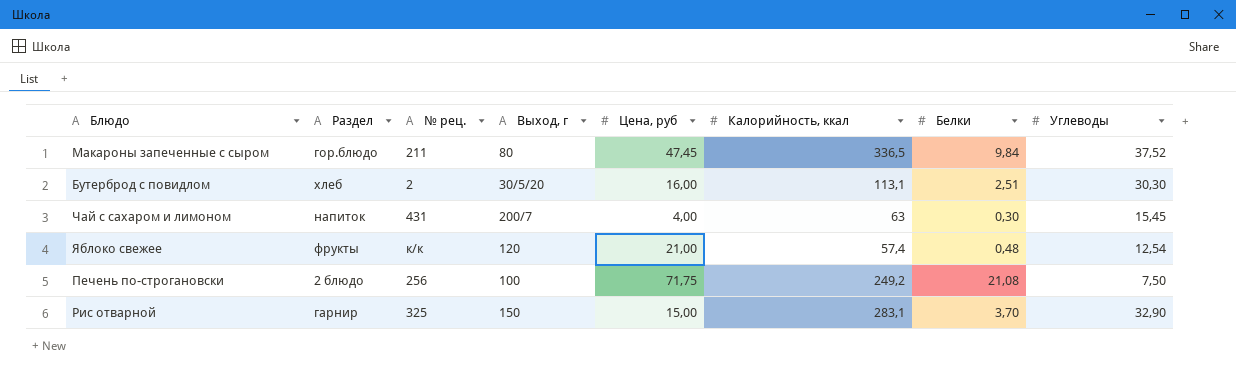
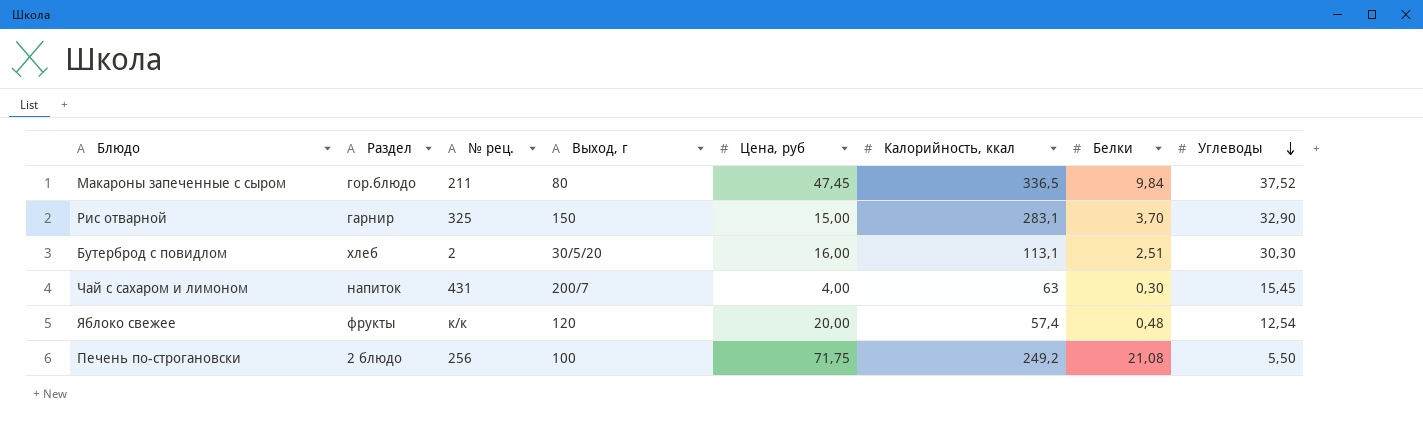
row order: none -> Углеводы descending
Яблоко свежее | Цена, руб: 21,00 -> 20,00
Печень по-строгановски | Углеводы: 7,50 -> 5,50

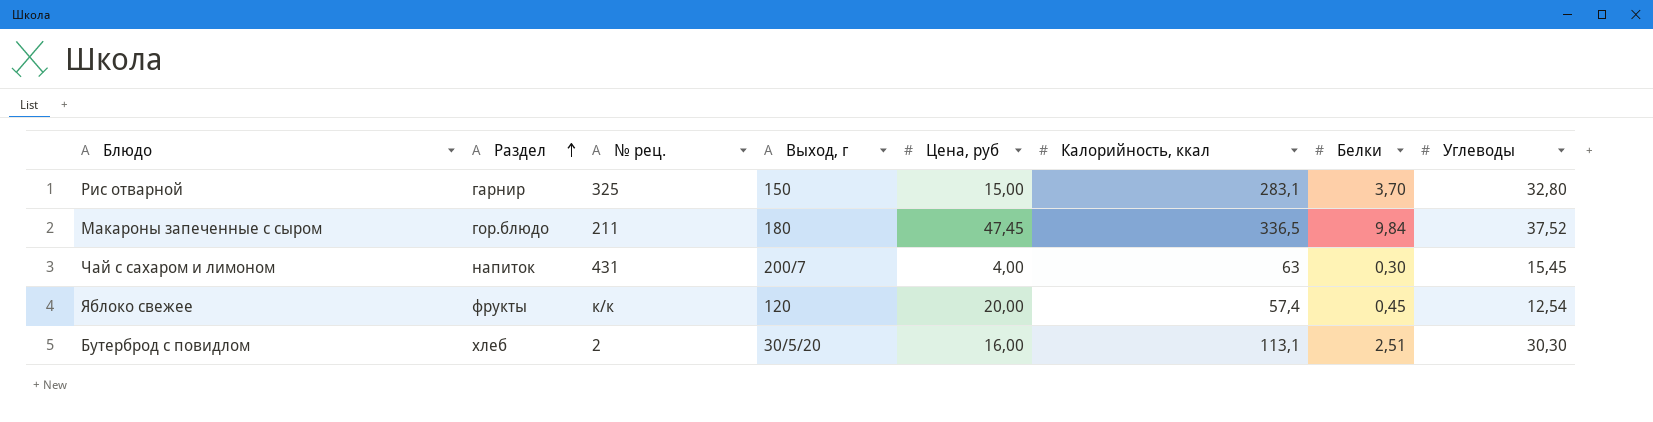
row order: Углеводы descending -> Раздел ascending
row Печень по-строгановски: 2 блюдо | 256 | 100 | 71,75 | 249,2 | 21,08 | 5,50 -> none
Рис отварной | Углеводы: 32,90 -> 32,80
Макароны запеченные с сыром | Выход, г: 80 -> 180
Яблоко свежее | Белки: 0,48 -> 0,45

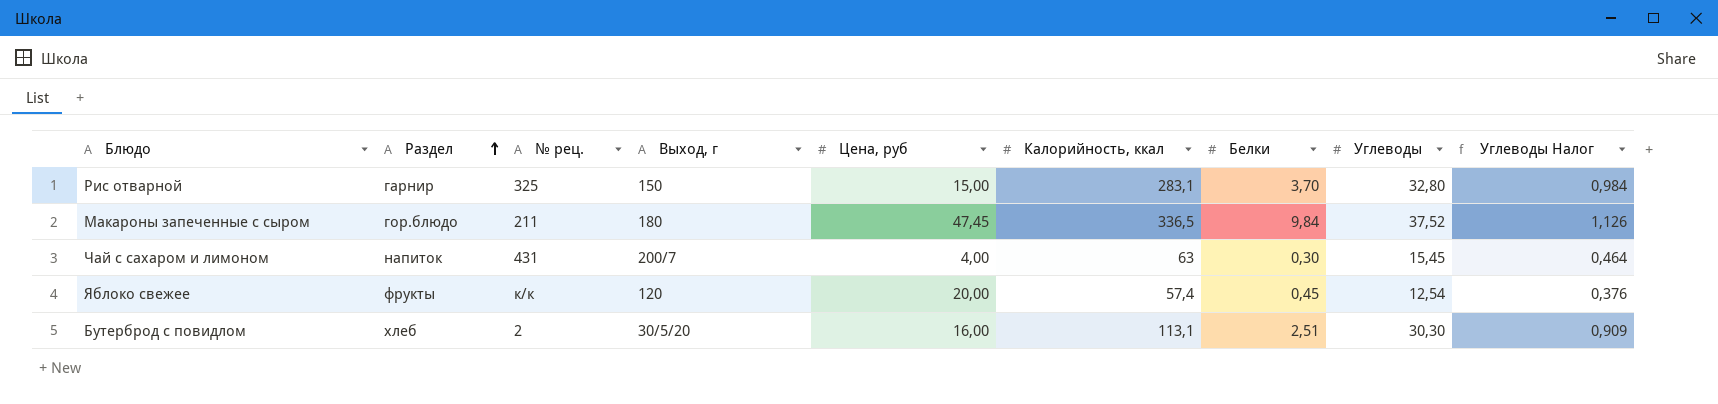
column Углеводы Налог | formula: none -> [Углеводы] * 0,03

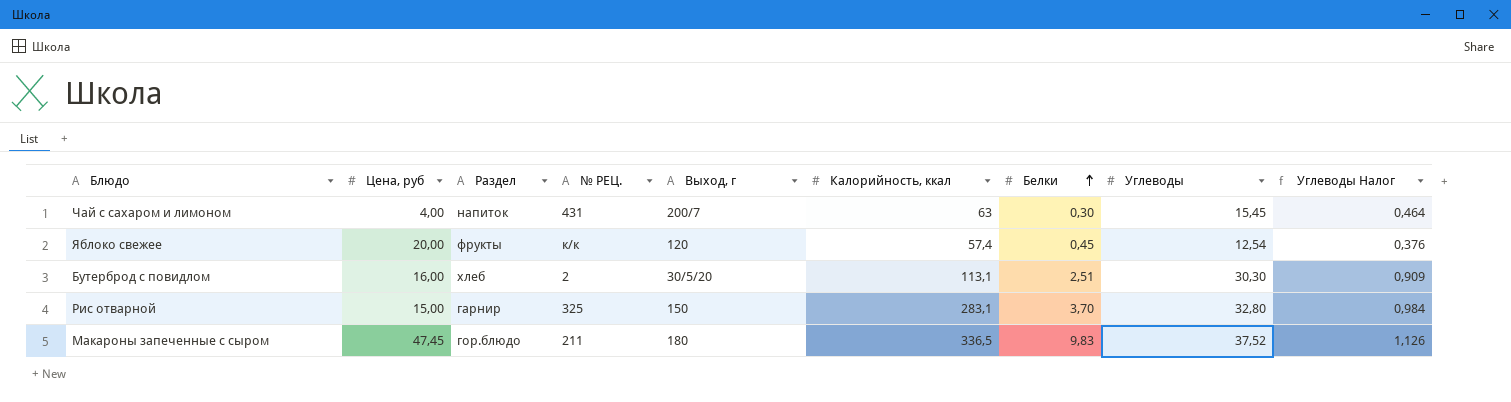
row order: Раздел ascending -> Белки ascending
column Цена, руб | position: 5 -> 2
column name: № рец. -> № РЕЦ.
Макароны запеченные с сыром | Белки: 9,84 -> 9,83

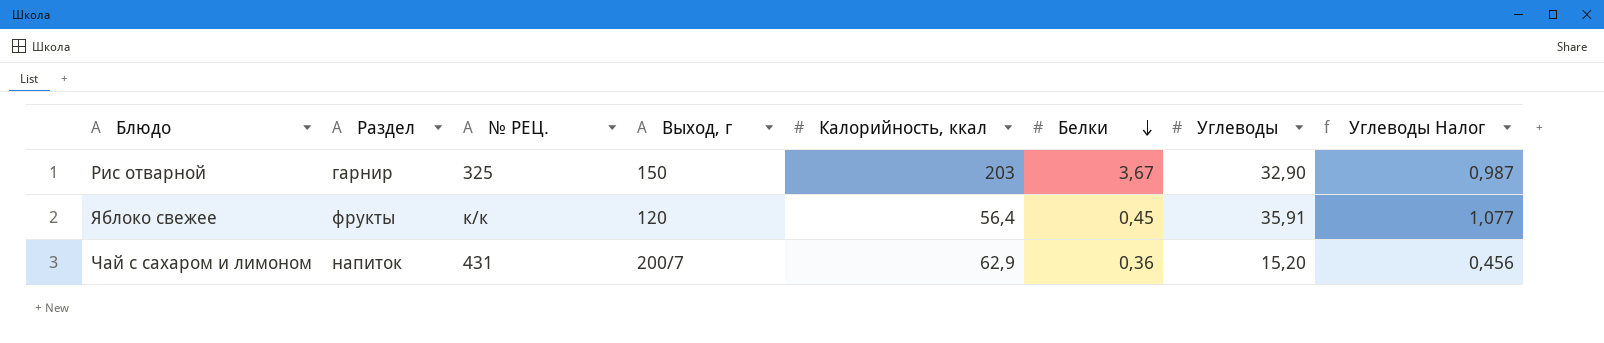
row order: Белки ascending -> Белки descending
column Цена, руб | position: 2 -> none
row Бутерброд с повидлом: 16,00 | хлеб | 2 | 30/5/20 | 113,1 | 2,51 | 30,30 | 0,909 -> none
row Макароны запеченные с сыром: 47,45 | гор.блюдо | 211 | 180 | 336,5 | 9,83 | 37,52 | 1,126 -> none
Рис отварной | Калорийность, ккал: 283,1 -> 203
Рис отварной | Белки: 3,70 -> 3,67
Рис отварной | Углеводы: 32,80 -> 32,90
Рис отварной | Углеводы Налог: 0,984 -> 0,987
Яблоко свежее | Калорийность, ккал: 57,4 -> 56,4
Яблоко свежее | Углеводы: 12,54 -> 35,91
Яблоко свежее | Углеводы Налог: 0,376 -> 1,077
Чай с сахаром и лимоном | Калорийность, ккал: 63 -> 62,9
Чай с сахаром и лимоном | Белки: 0,30 -> 0,36
Чай с сахаром и лимоном | Углеводы: 15,45 -> 15,20
Чай с сахаром и лимоном | Углеводы Налог: 0,464 -> 0,456

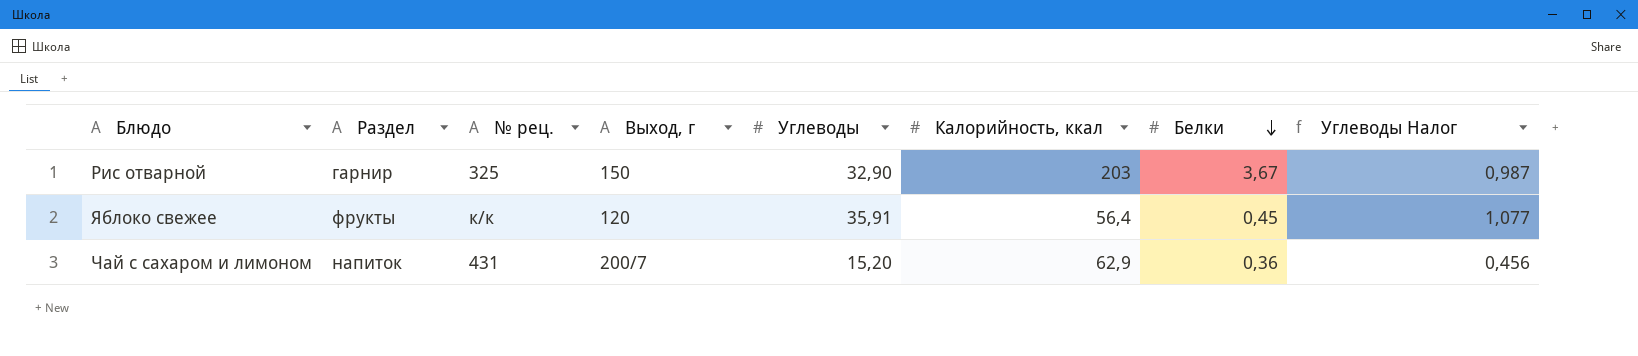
column name: № РЕЦ. -> № рец.
column Углеводы | position: 7 -> 5

